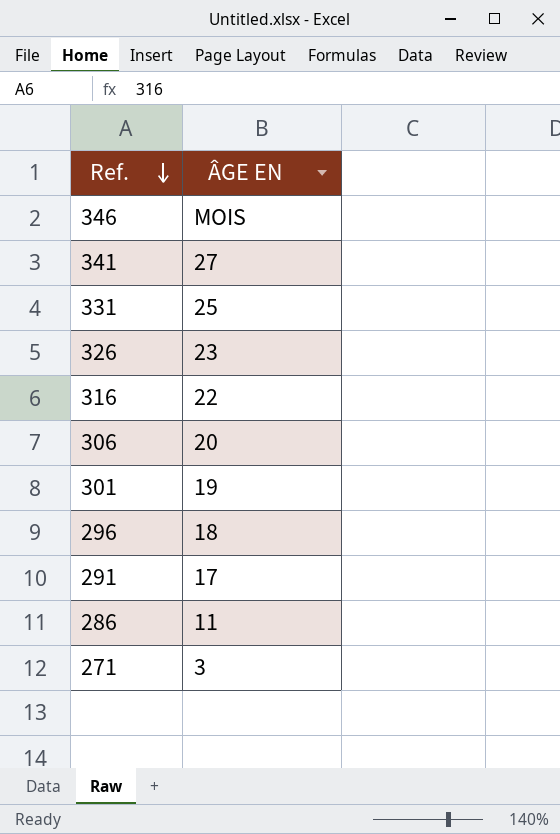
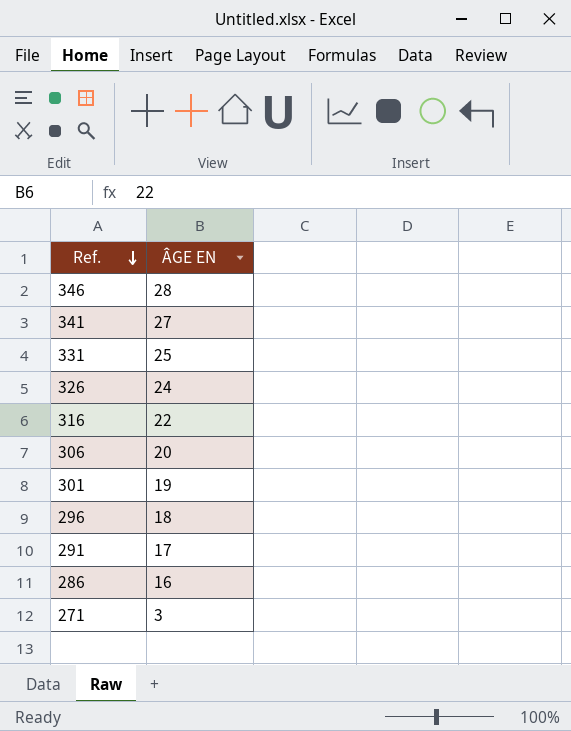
346 | ÂGE EN: MOIS -> 28
326 | ÂGE EN: 23 -> 24
286 | ÂGE EN: 11 -> 16

